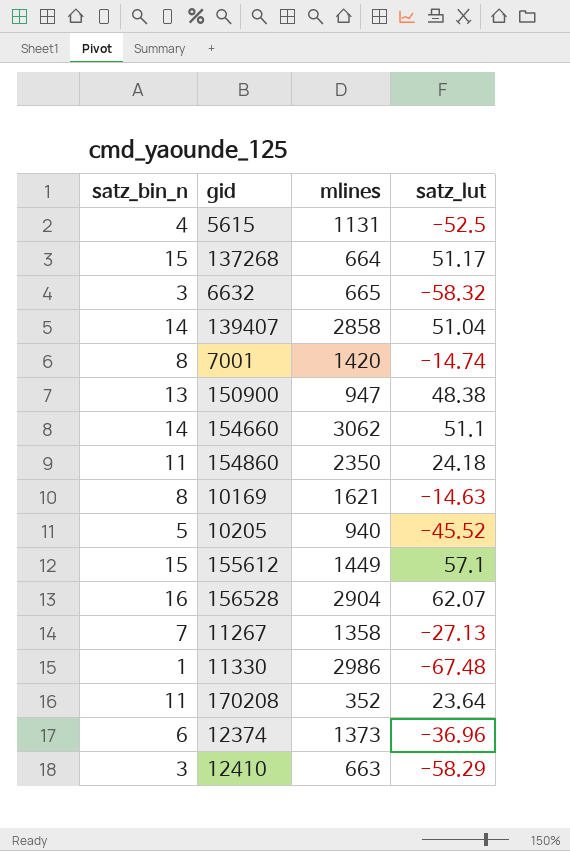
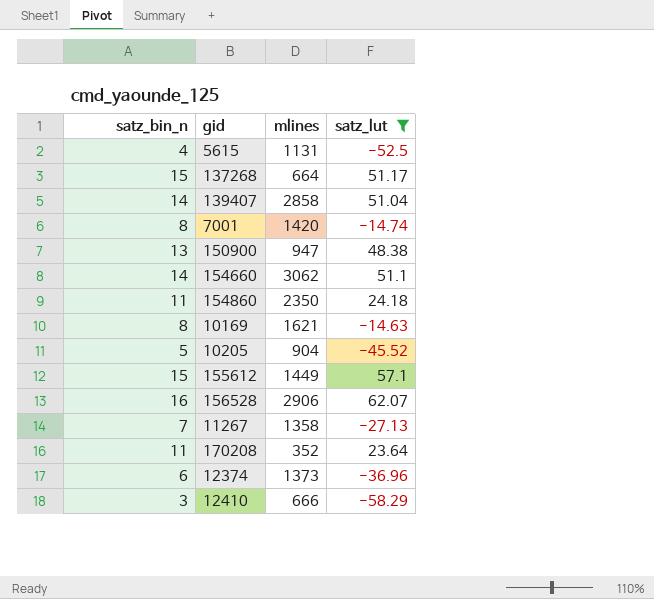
filter: none -> satz_lut >= -58.29
10205 | mlines: 940 -> 904
156528 | mlines: 2904 -> 2906
12410 | mlines: 663 -> 666

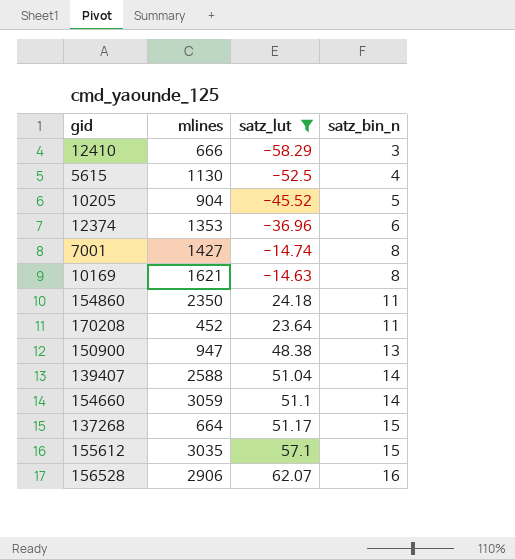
row order: none -> satz_bin_n ascending
column satz_bin_n | position: 1 -> 4
row 11267: 7 | 1358 | -27.13 -> none
5615 | mlines: 1131 -> 1130
12374 | mlines: 1373 -> 1353
7001 | mlines: 1420 -> 1427
170208 | mlines: 352 -> 452
139407 | mlines: 2858 -> 2588
154660 | mlines: 3062 -> 3059
155612 | mlines: 1449 -> 3035

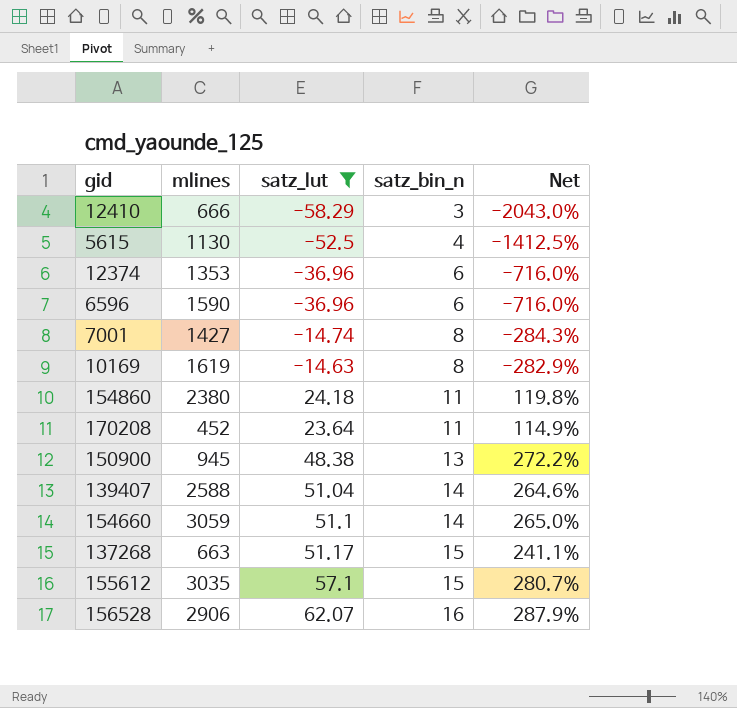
column Net | formula: none -> ([satz_lut] - [satz_bin_n]) / [satz_bin_n]
row 10205: 904 | -45.52 | 5 -> none
row 6596: none -> 1590 | -36.96 | 6 | -716.0%
10169 | mlines: 1621 -> 1619
154860 | mlines: 2350 -> 2380
150900 | mlines: 947 -> 945
137268 | mlines: 664 -> 663

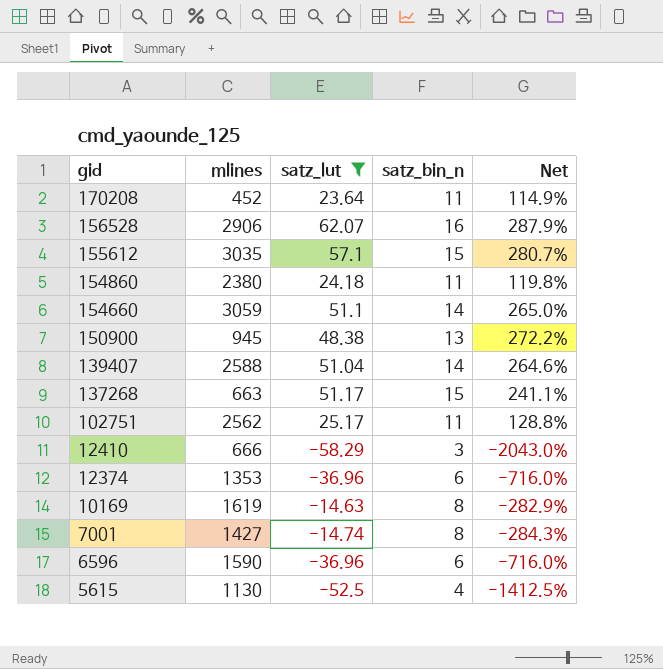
row order: satz_bin_n ascending -> gid descending
row 102751: none -> 2562 | 25.17 | 11 | 128.8%

